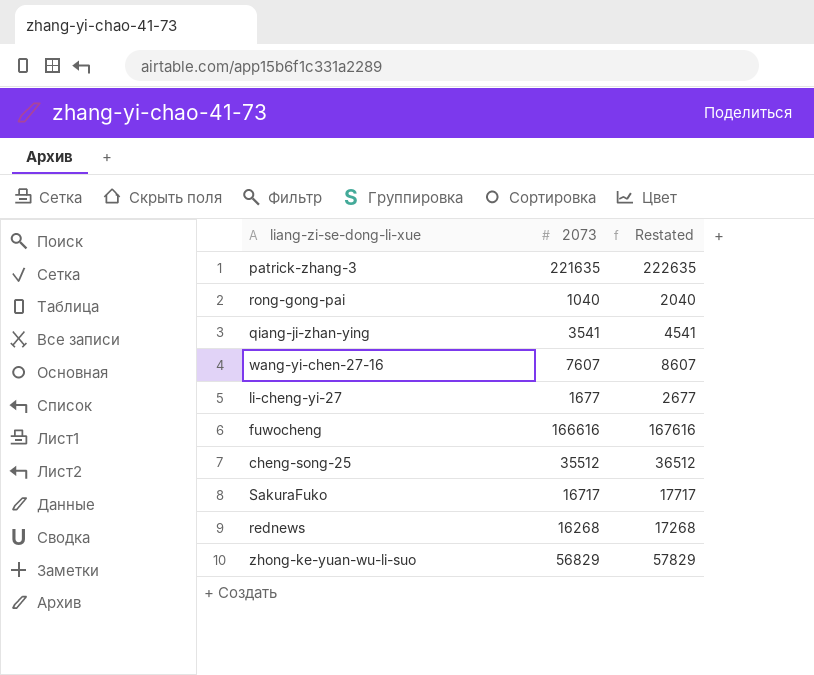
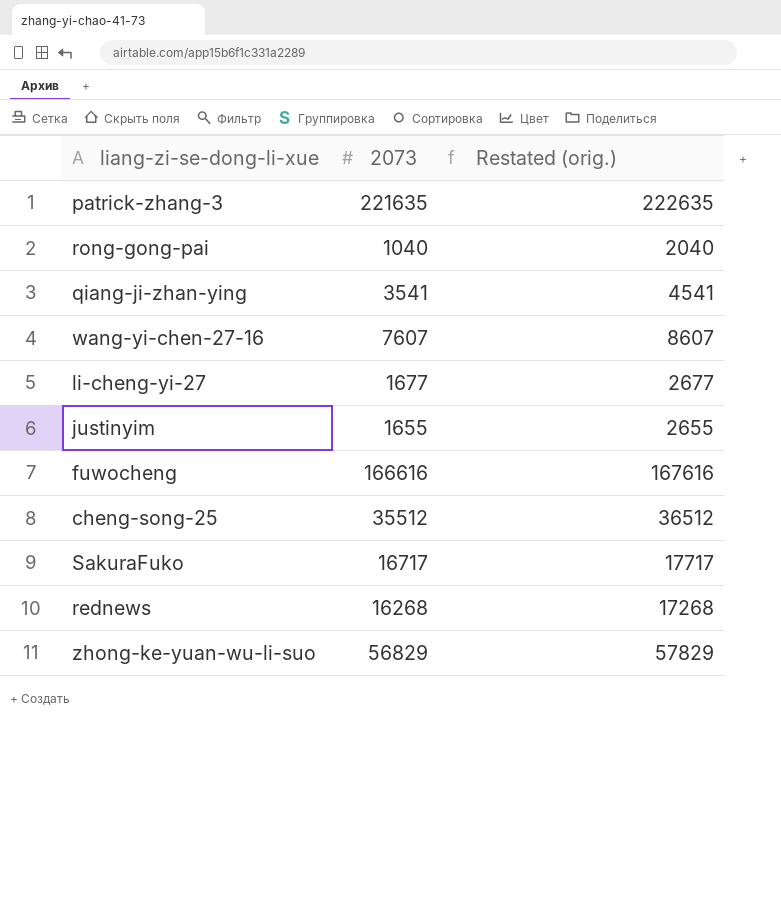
column name: Restated -> Restated (orig.)
row justinyim: none -> 1655 | 2655

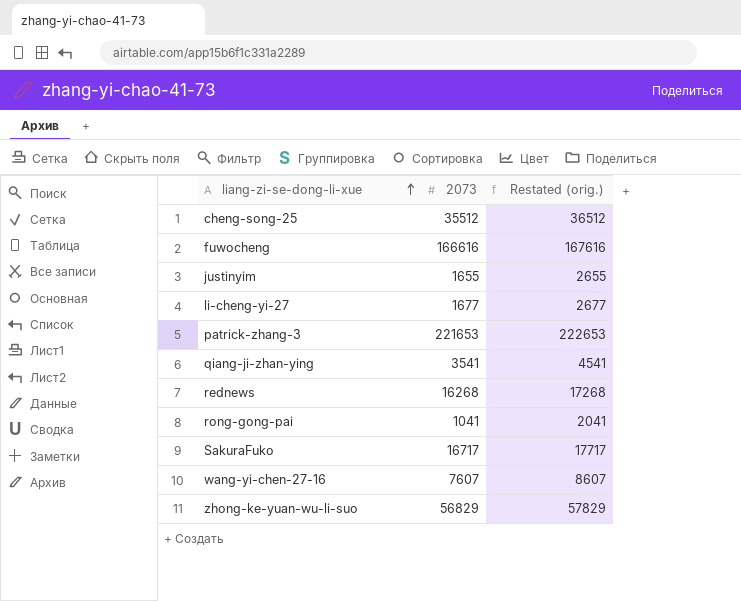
row order: none -> liang-zi-se-dong-li-xue ascending
patrick-zhang-3 | 2073: 221635 -> 221653
patrick-zhang-3 | Restated (orig.): 222635 -> 222653
rong-gong-pai | 2073: 1040 -> 1041
rong-gong-pai | Restated (orig.): 2040 -> 2041

